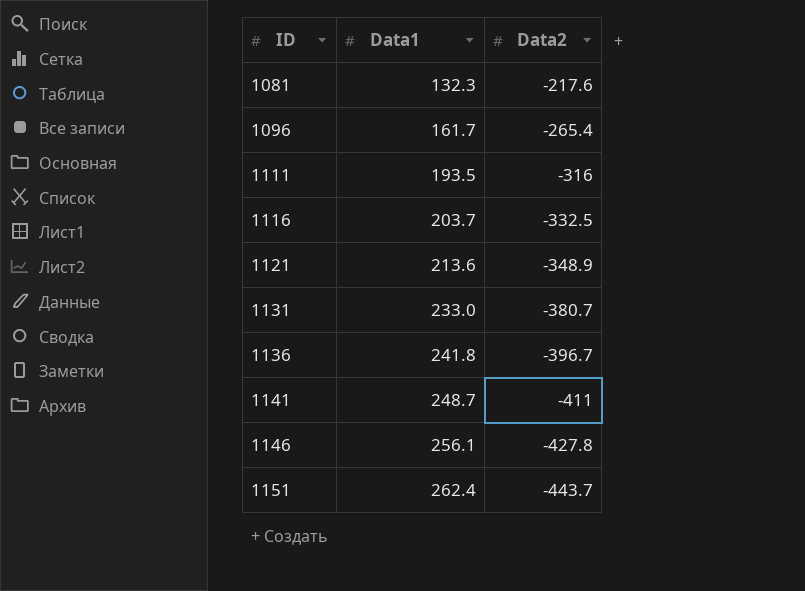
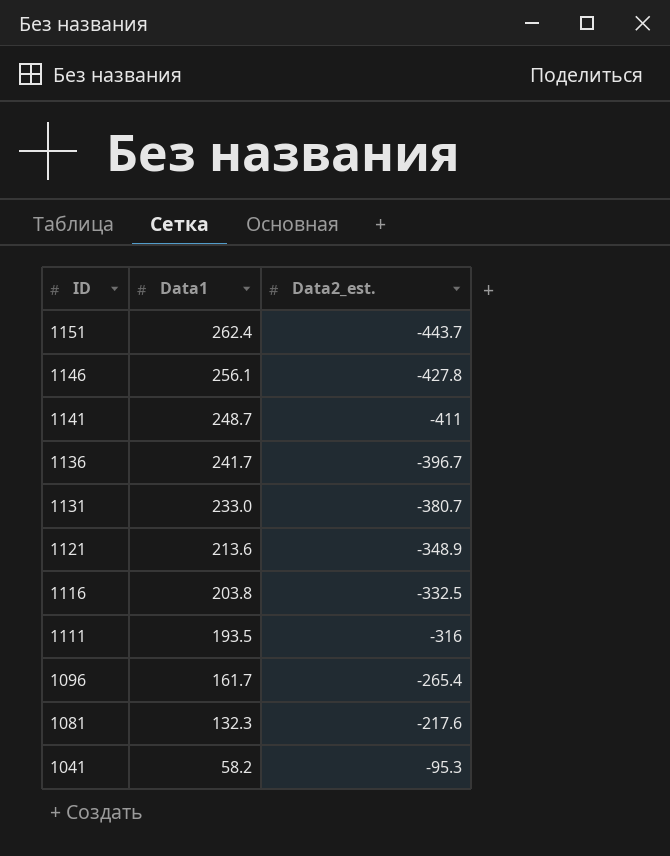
row order: ID ascending -> ID descending
column name: Data2 -> Data2_est.
1136 | Data1: 241.8 -> 241.7
1116 | Data1: 203.7 -> 203.8
row 1041: none -> 58.2 | -95.3

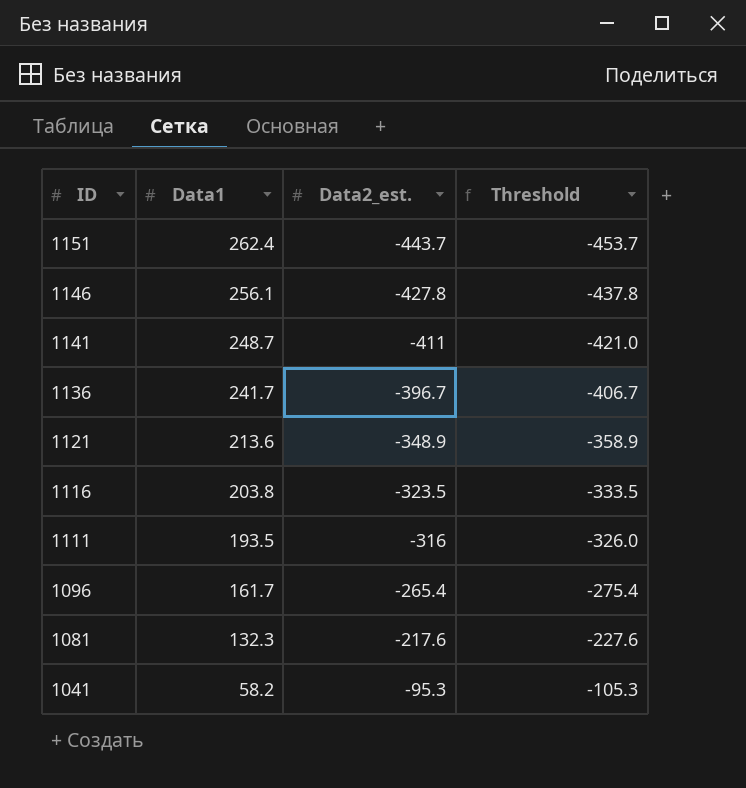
column Threshold | formula: none -> [Data2_est.] - 10
row 1131: 233.0 | -380.7 -> none
1116 | Data2_est.: -332.5 -> -323.5

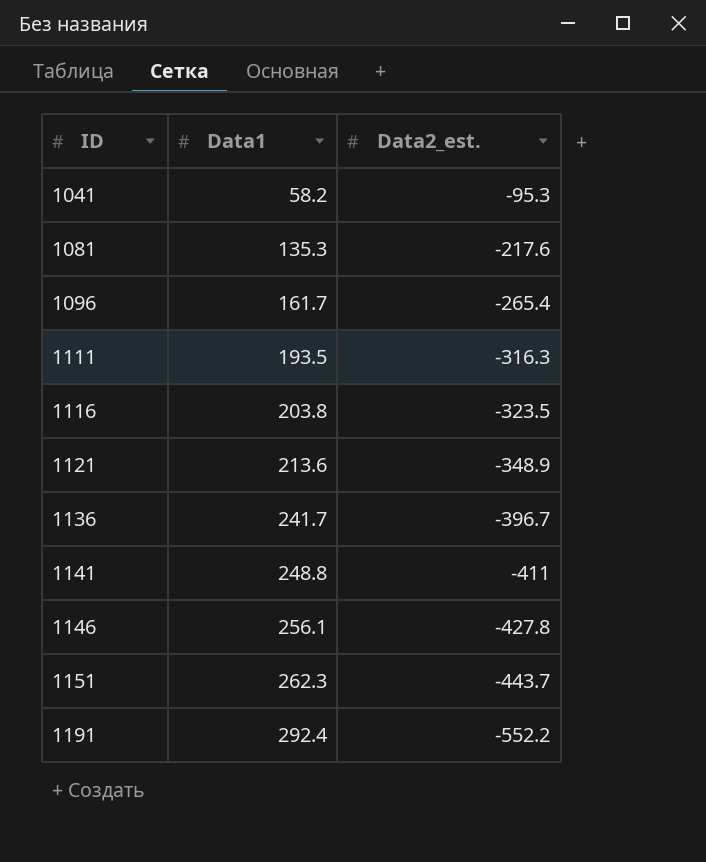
row order: ID descending -> ID ascending
column Threshold | formula: [Data2_est.] - 10 -> none
1081 | Data1: 132.3 -> 135.3
1111 | Data2_est.: -316 -> -316.3
1141 | Data1: 248.7 -> 248.8
1151 | Data1: 262.4 -> 262.3
row 1191: none -> 292.4 | -552.2

